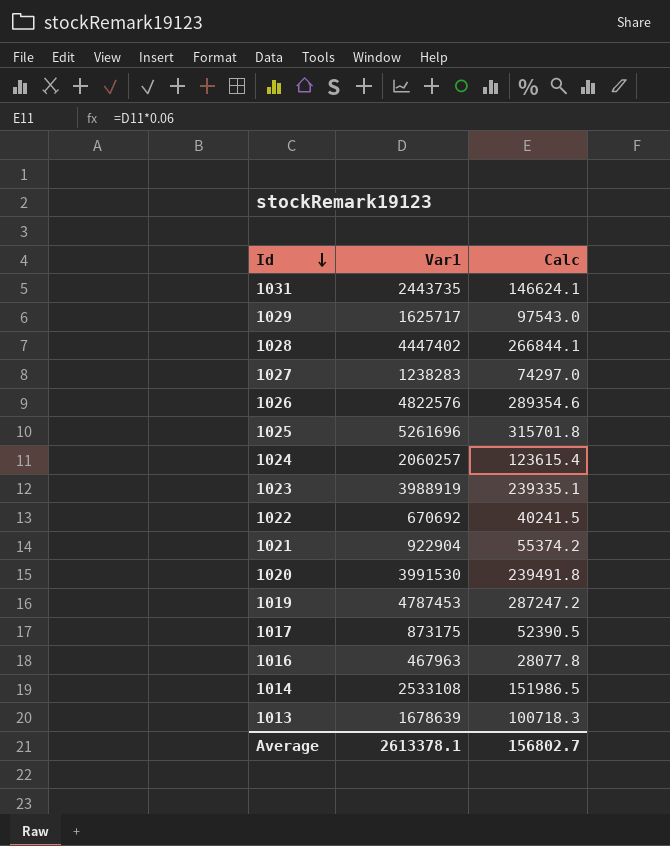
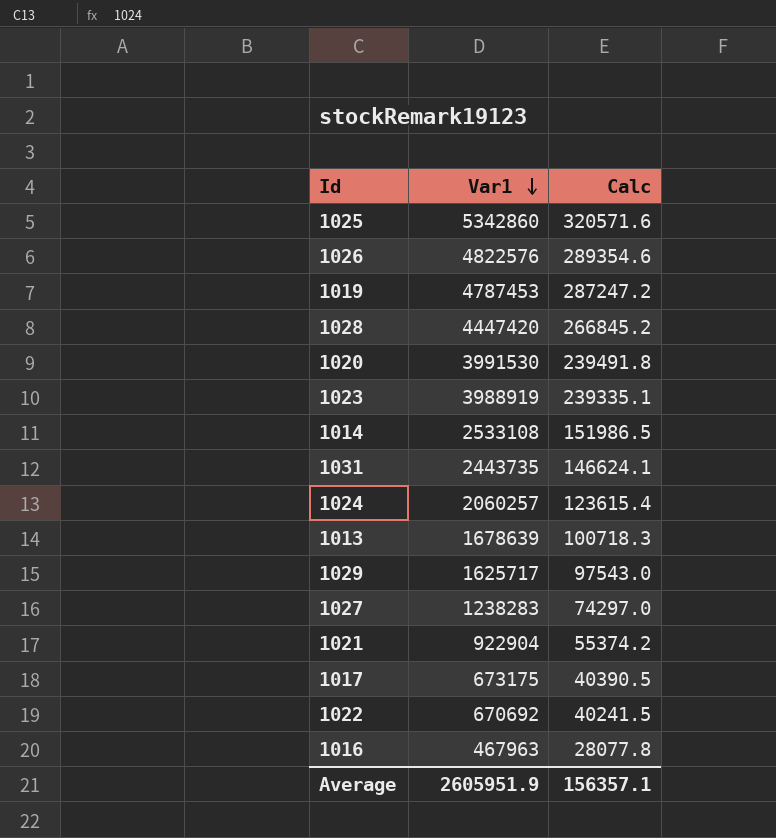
row order: Id descending -> Var1 descending
1025 | Var1: 5261696 -> 5342860
1025 | Calc: 315701.8 -> 320571.6
1028 | Var1: 4447402 -> 4447420
1028 | Calc: 266844.1 -> 266845.2
1017 | Var1: 873175 -> 673175
1017 | Calc: 52390.5 -> 40390.5
Average | Var1: 2613378.1 -> 2605951.9
Average | Calc: 156802.7 -> 156357.1

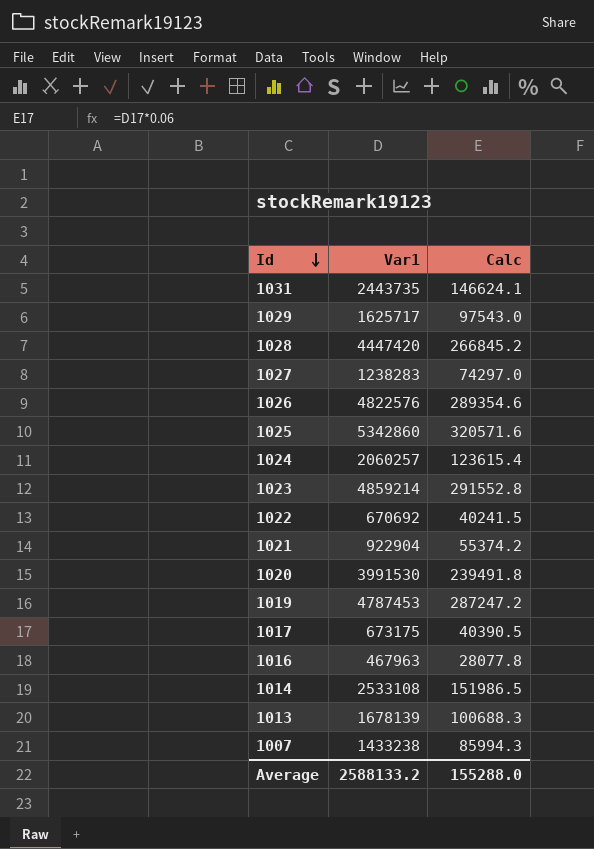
row order: Var1 descending -> Id descending
1023 | Var1: 3988919 -> 4859214
1023 | Calc: 239335.1 -> 291552.8
1013 | Var1: 1678639 -> 1678139
1013 | Calc: 100718.3 -> 100688.3
row 1007: none -> 1433238 | 85994.3
Average | Var1: 2605951.9 -> 2588133.2
Average | Calc: 156357.1 -> 155288.0

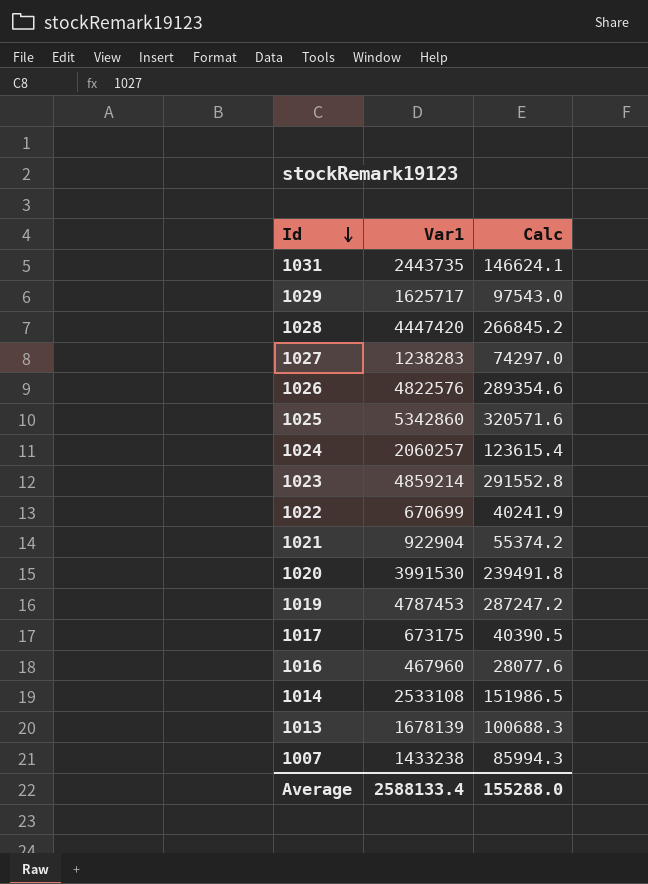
1022 | Var1: 670692 -> 670699
1022 | Calc: 40241.5 -> 40241.9
1016 | Var1: 467963 -> 467960
1016 | Calc: 28077.8 -> 28077.6
Average | Var1: 2588133.2 -> 2588133.4

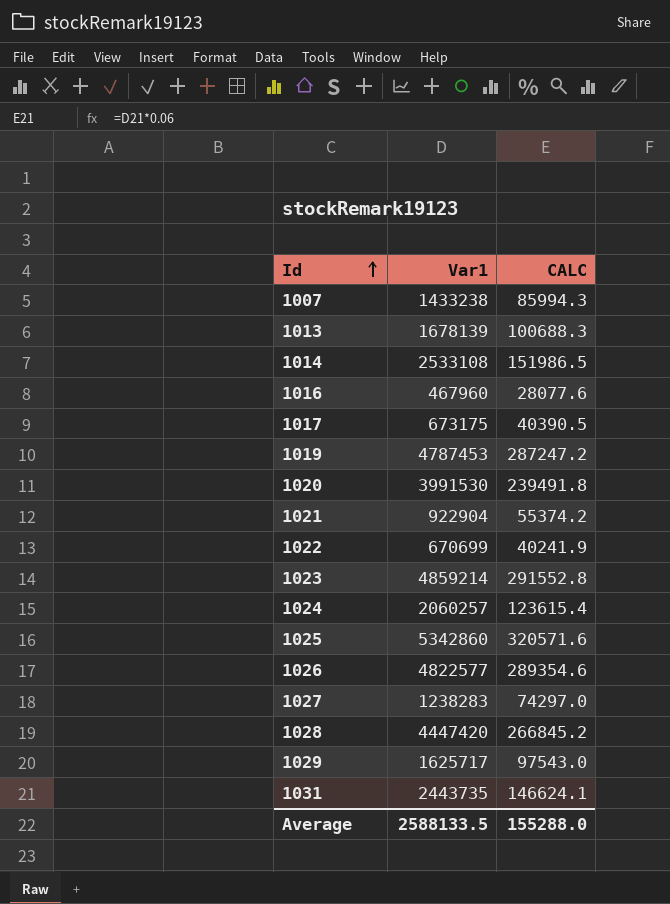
row order: Id descending -> Id ascending
column name: Calc -> CALC
1026 | Var1: 4822576 -> 4822577
Average | Var1: 2588133.4 -> 2588133.5

